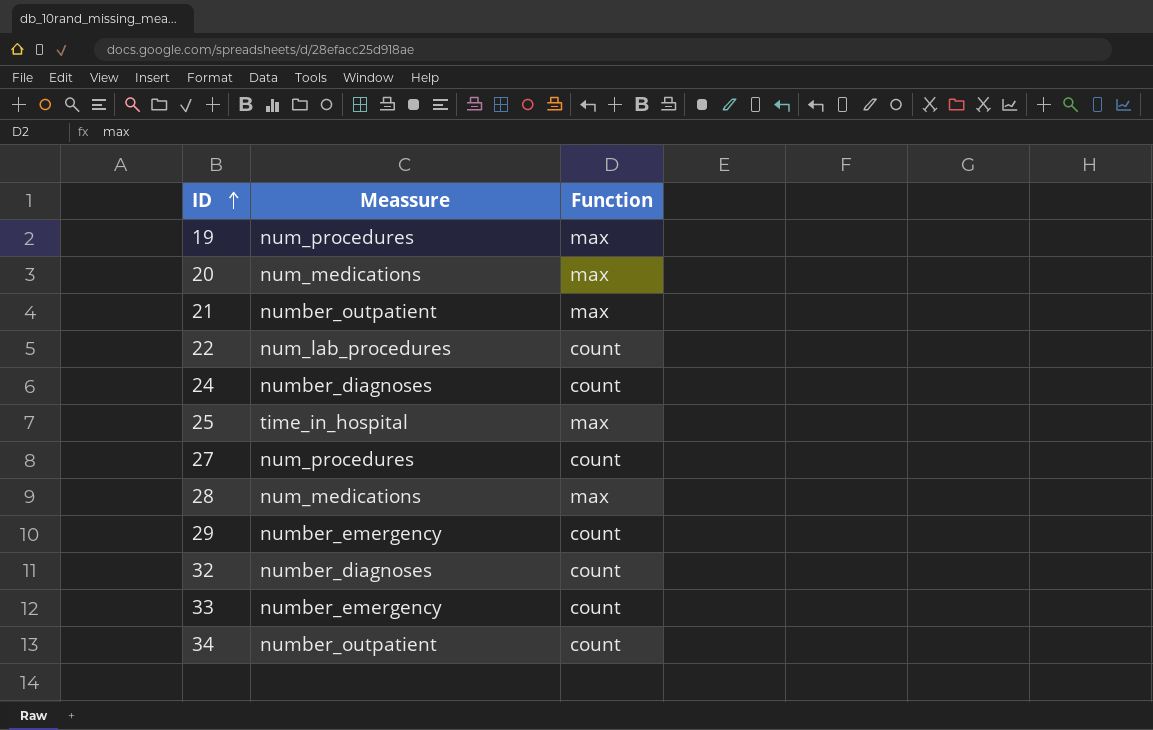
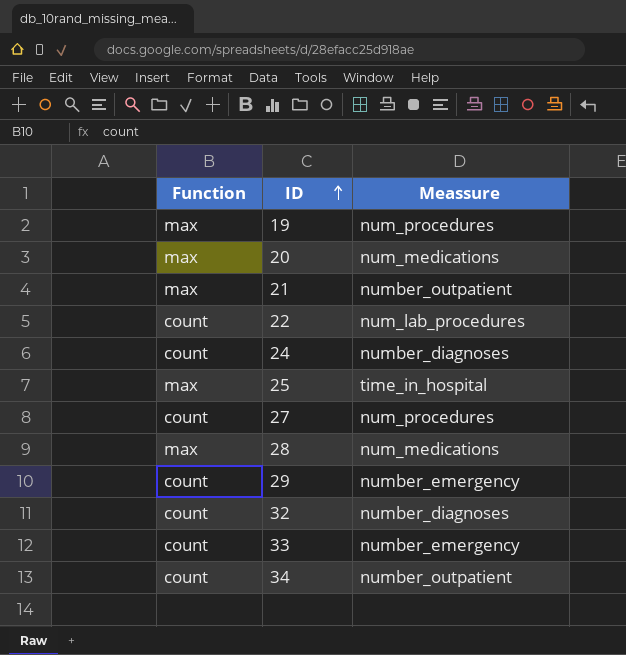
column Function | position: 3 -> 1

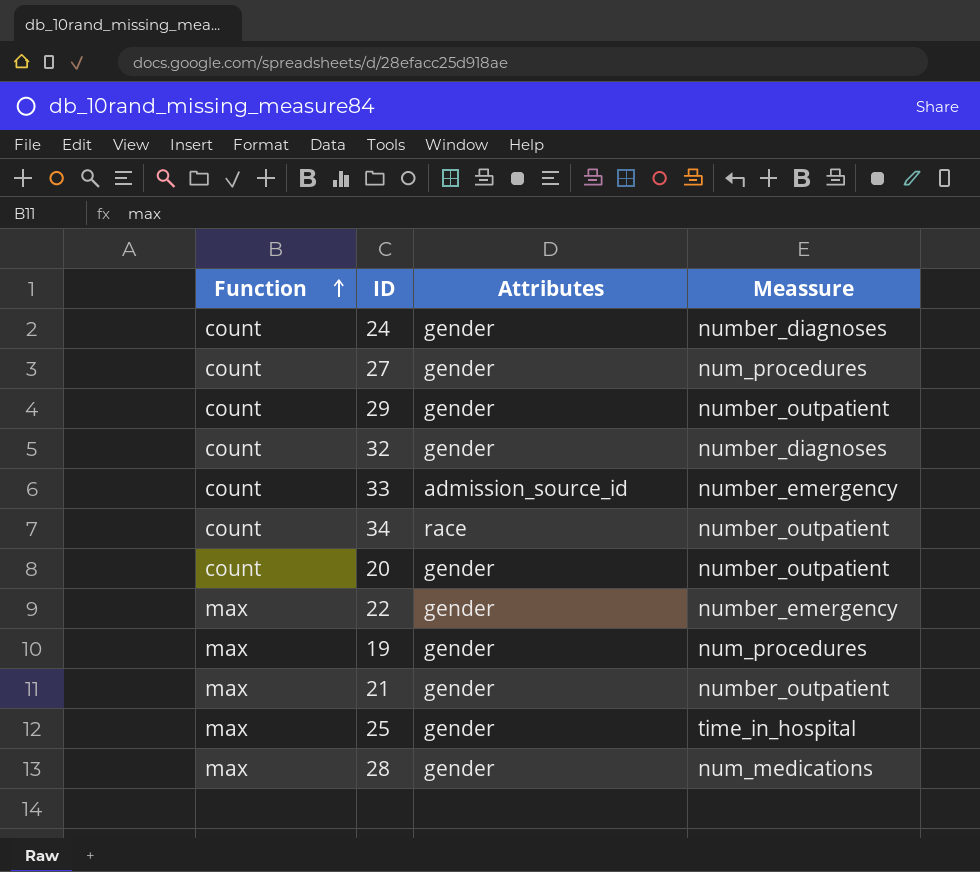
row order: ID ascending -> Function ascending
column Attributes | position: none -> 3
29 | Meassure: number_emergency -> number_outpatient
20 | Function: max -> count
20 | Meassure: num_medications -> number_outpatient
22 | Function: count -> max
22 | Meassure: num_lab_procedures -> number_emergency

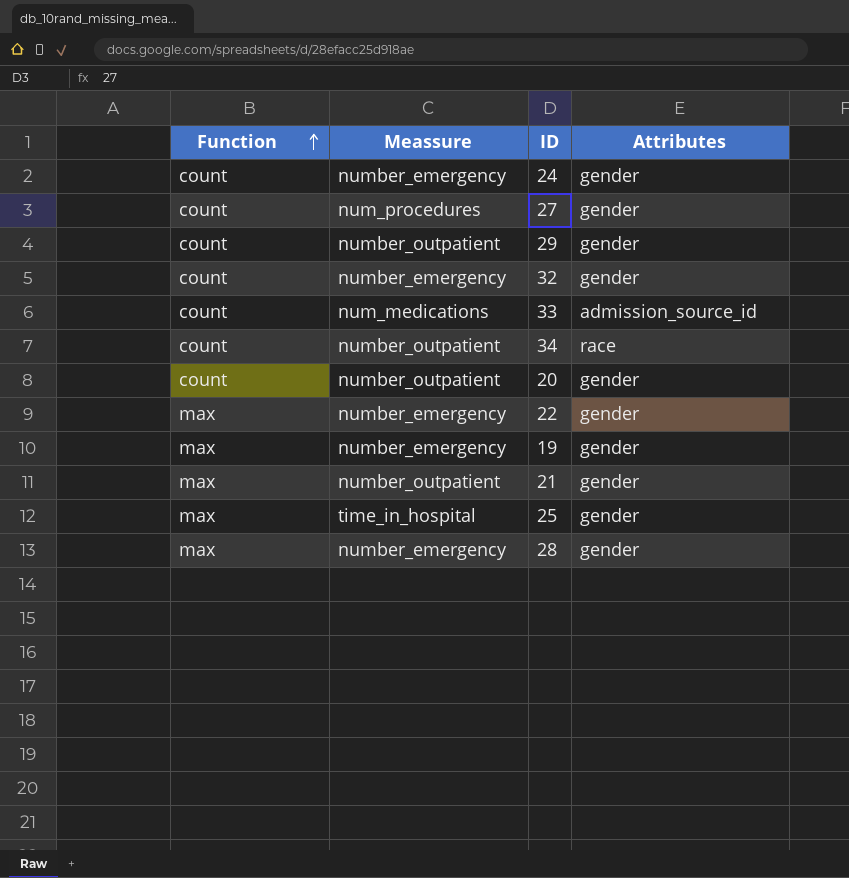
column Meassure | position: 4 -> 2
24 | Meassure: number_diagnoses -> number_emergency
32 | Meassure: number_diagnoses -> number_emergency
33 | Meassure: number_emergency -> num_medications
19 | Meassure: num_procedures -> number_emergency
28 | Meassure: num_medications -> number_emergency

